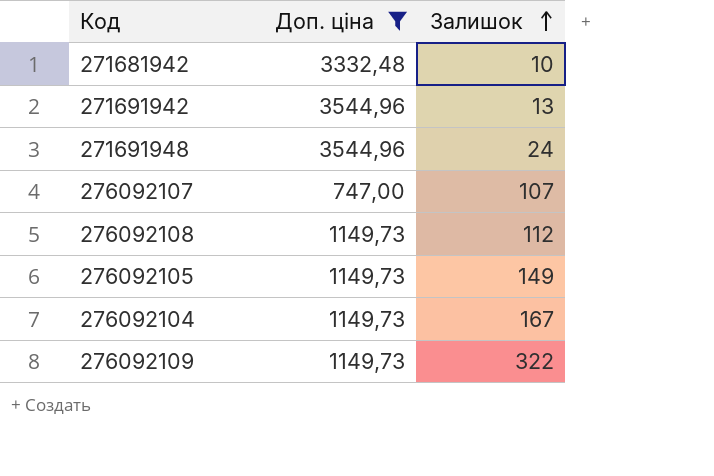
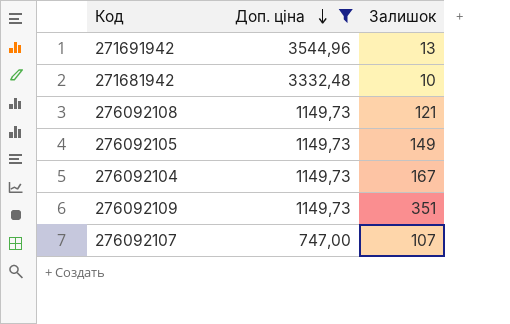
row order: Залишок ascending -> Доп. ціна descending
row 271691948: 3544,96 | 24 -> none
276092108 | Залишок: 112 -> 121
276092109 | Залишок: 322 -> 351

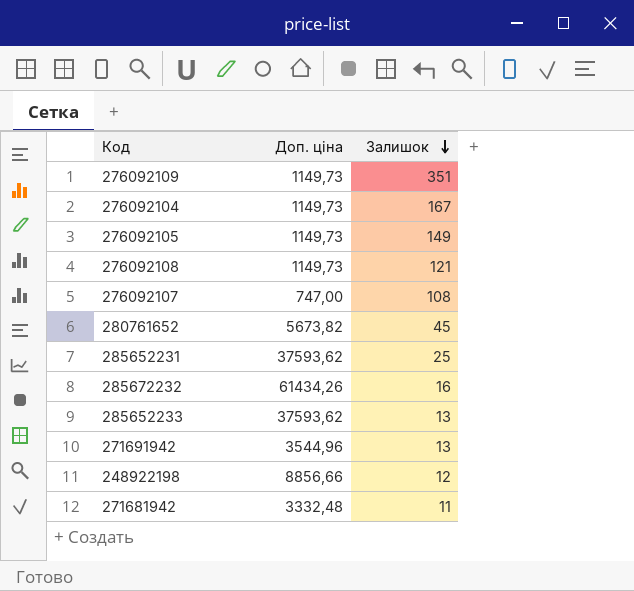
filter: Доп. ціна <= 3544,96 -> none
row order: Доп. ціна descending -> Залишок descending
276092107 | Залишок: 107 -> 108
271681942 | Залишок: 10 -> 11

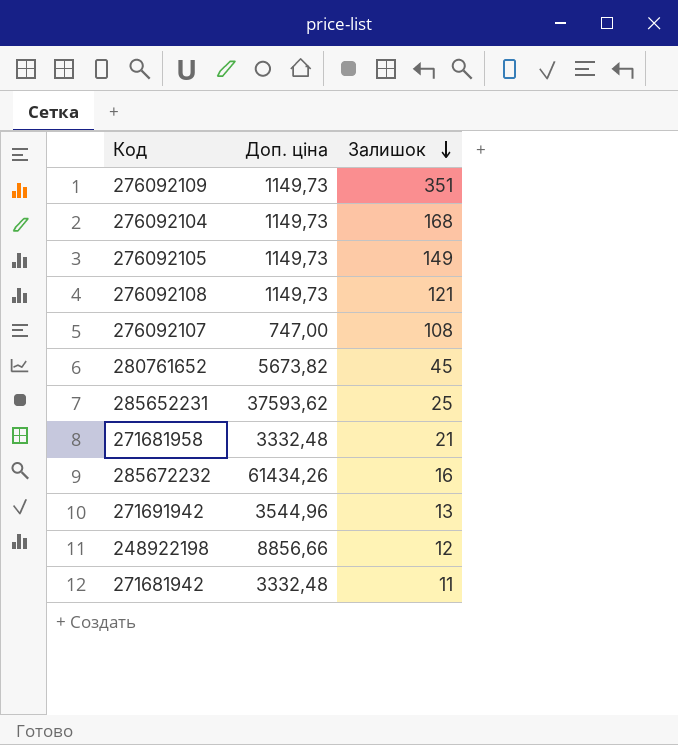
row 285652233: 37593,62 | 13 -> none
276092104 | Залишок: 167 -> 168
row 271681958: none -> 3332,48 | 21

